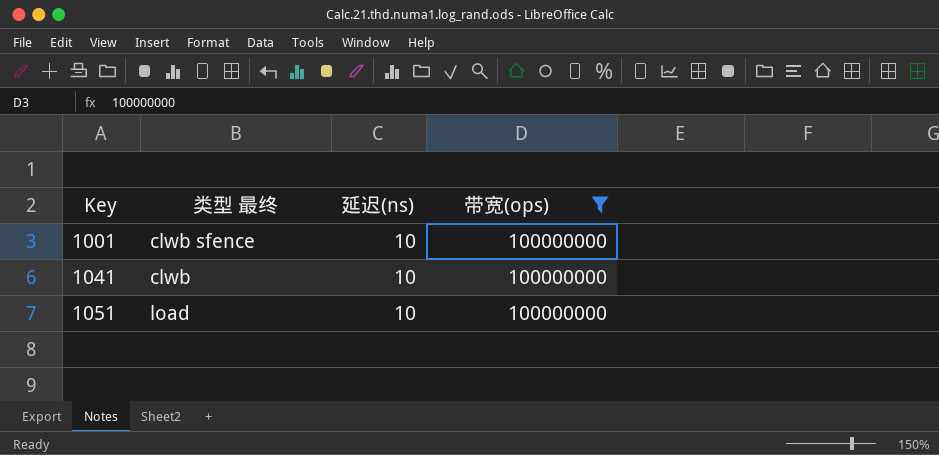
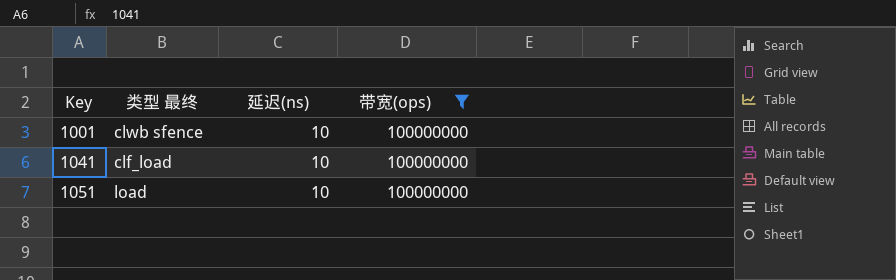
1041 | 类型 最终: clwb -> clf_load

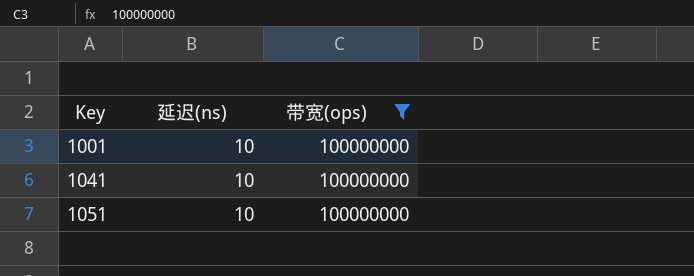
column 类型 最终 | position: 2 -> none

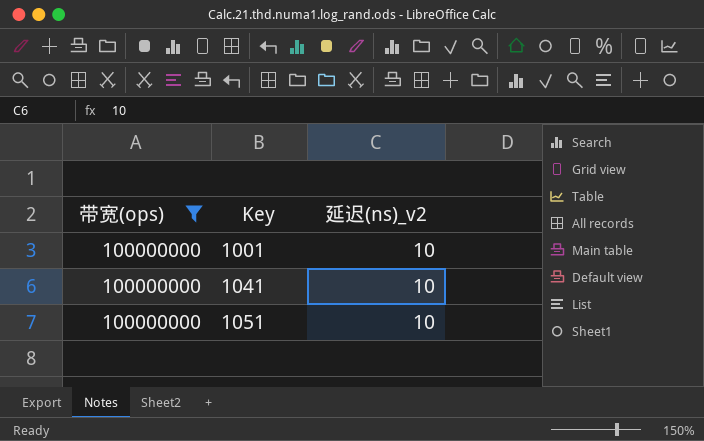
column 带宽(ops) | position: 3 -> 1
column name: 延迟(ns) -> 延迟(ns)_v2

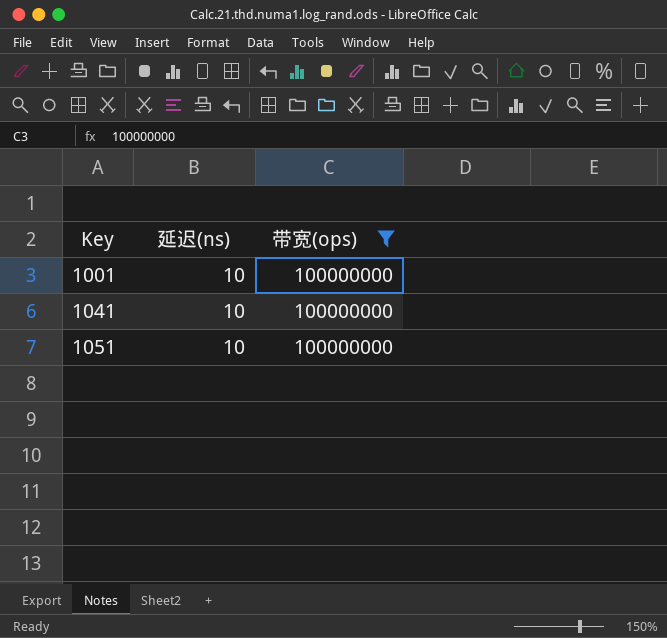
column name: 延迟(ns)_v2 -> 延迟(ns)
column 带宽(ops) | position: 1 -> 3

